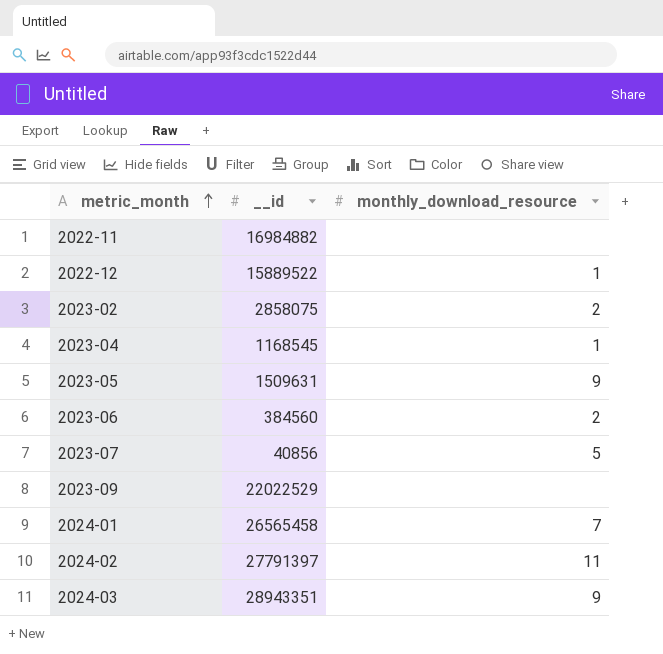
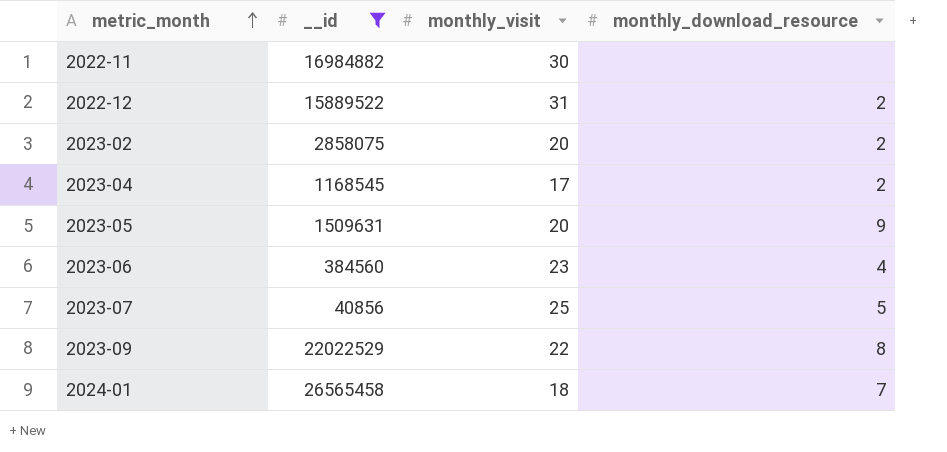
filter: none -> __id <= 26565458
column monthly_visit | position: none -> 3
2022-12 | monthly_download_resource: 1 -> 2
2023-04 | monthly_download_resource: 1 -> 2
2023-06 | monthly_download_resource: 2 -> 4
2023-09 | monthly_download_resource: none -> 8

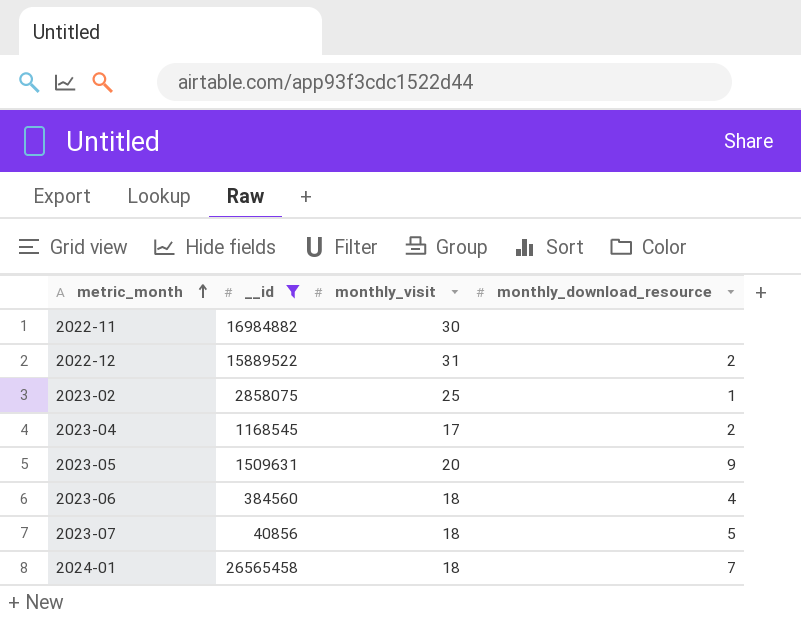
row 2023-09: 22022529 | 22 | 8 -> none
2023-02 | monthly_visit: 20 -> 25
2023-02 | monthly_download_resource: 2 -> 1
2023-06 | monthly_visit: 23 -> 18
2023-07 | monthly_visit: 25 -> 18

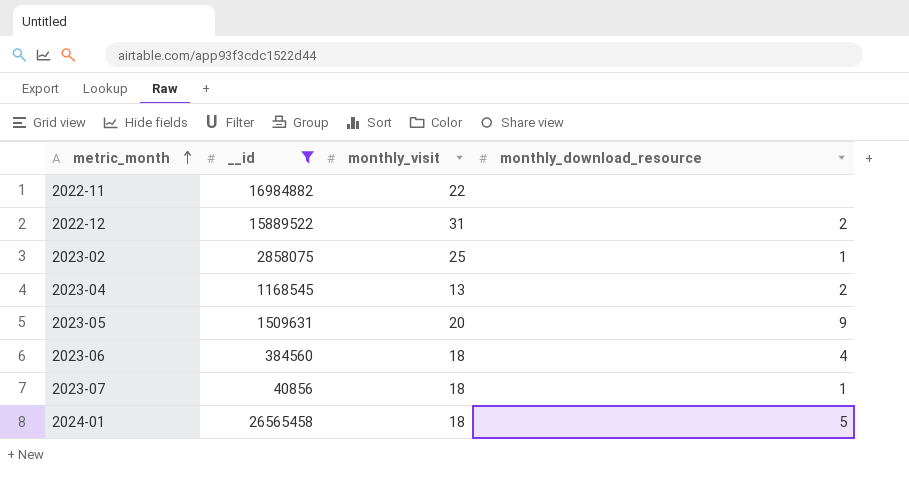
2022-11 | monthly_visit: 30 -> 22
2023-04 | monthly_visit: 17 -> 13
2023-07 | monthly_download_resource: 5 -> 1
2024-01 | monthly_download_resource: 7 -> 5

